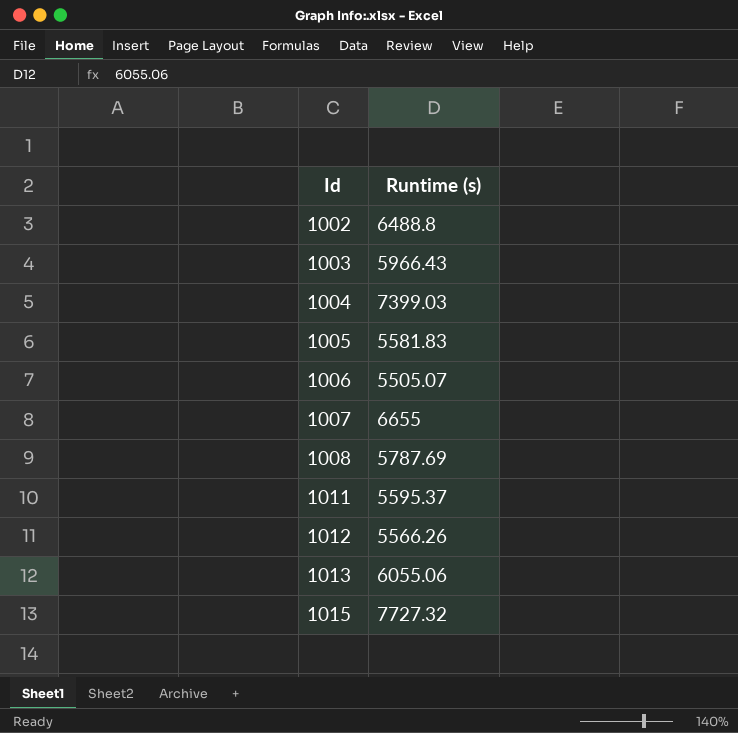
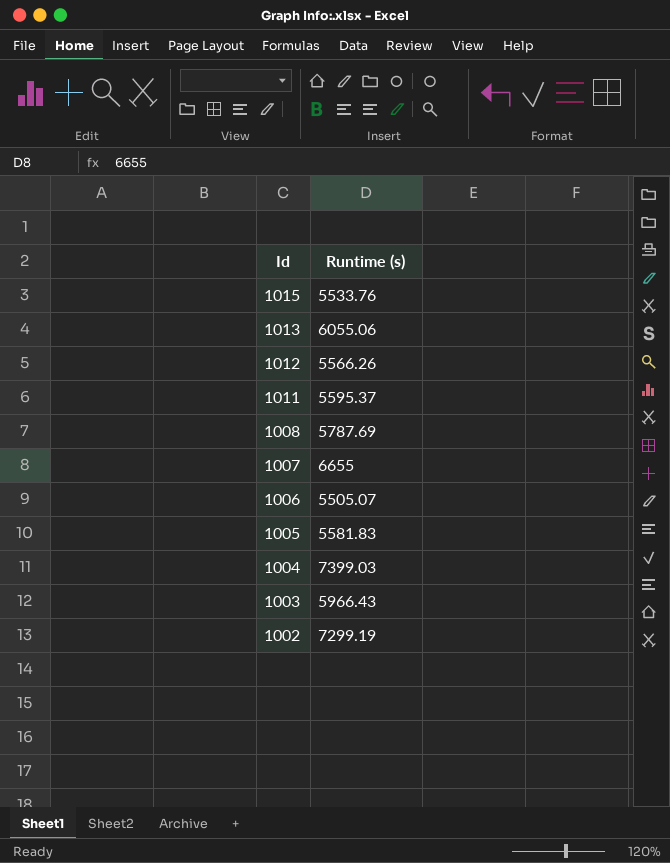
row order: Id ascending -> Id descending
1015 | Runtime (s): 7727.32 -> 5533.76
1002 | Runtime (s): 6488.8 -> 7299.19

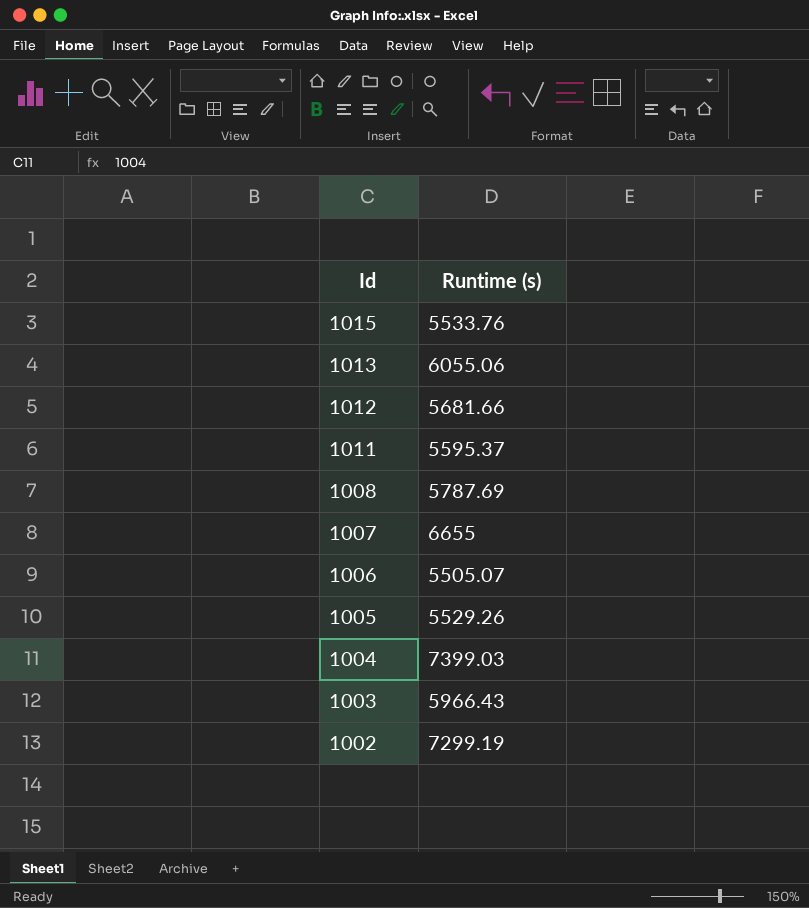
1012 | Runtime (s): 5566.26 -> 5681.66
1005 | Runtime (s): 5581.83 -> 5529.26

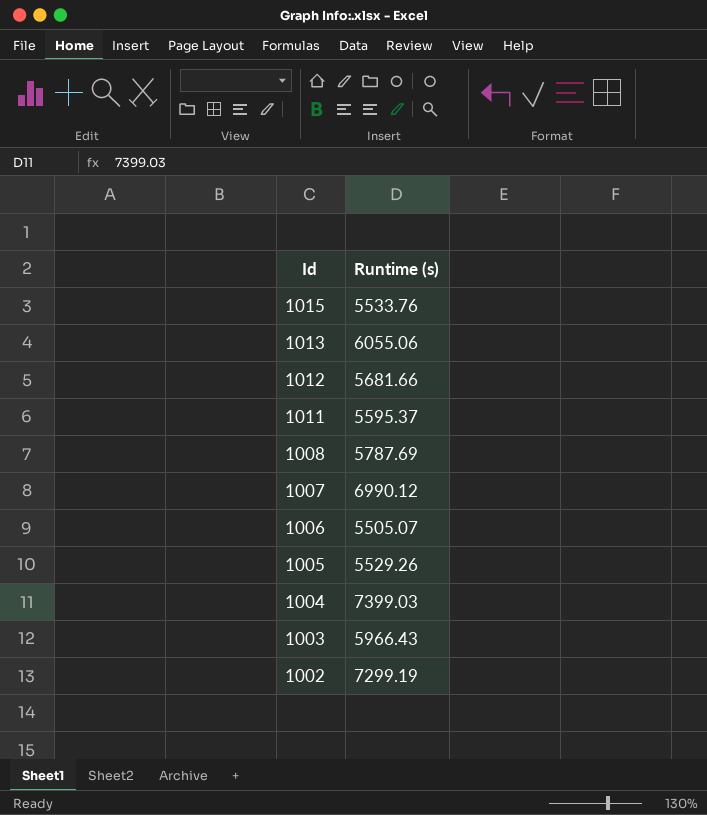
1007 | Runtime (s): 6655 -> 6990.12

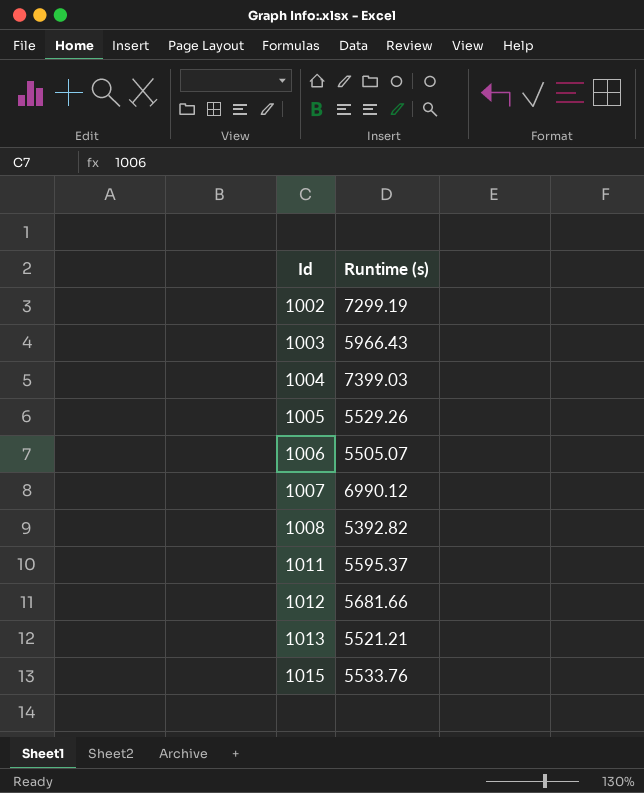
row order: Id descending -> Id ascending
1008 | Runtime (s): 5787.69 -> 5392.82
1013 | Runtime (s): 6055.06 -> 5521.21

